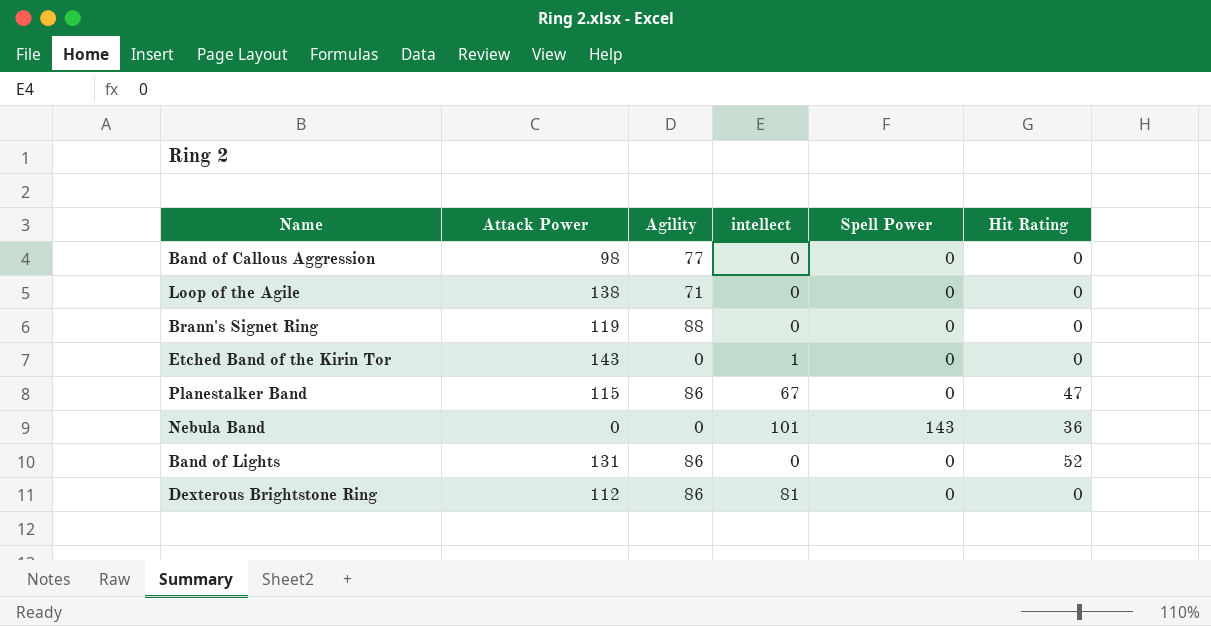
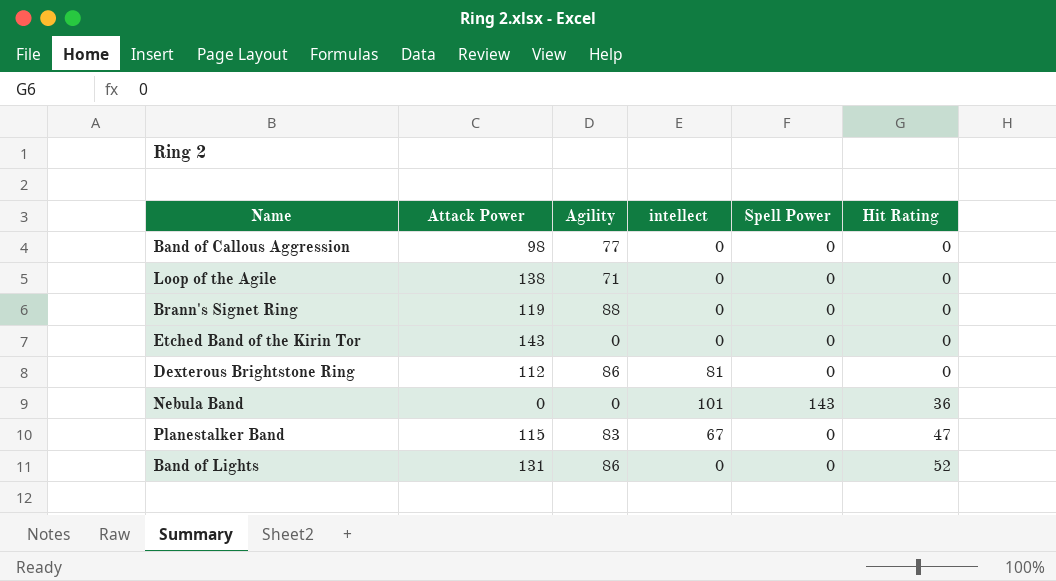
row order: none -> Hit Rating ascending
Etched Band of the Kirin Tor | intellect: 1 -> 0
Planestalker Band | Agility: 86 -> 83

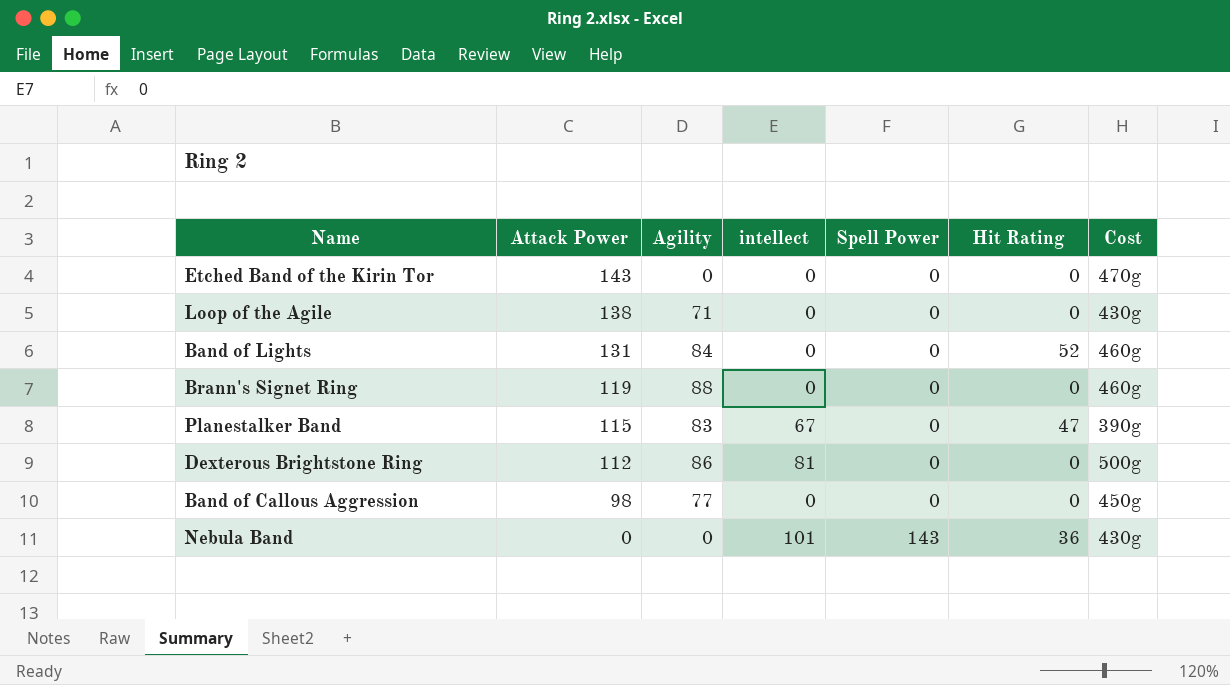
row order: Hit Rating ascending -> Attack Power descending
column Cost | position: none -> 7
Band of Lights | Agility: 86 -> 84

